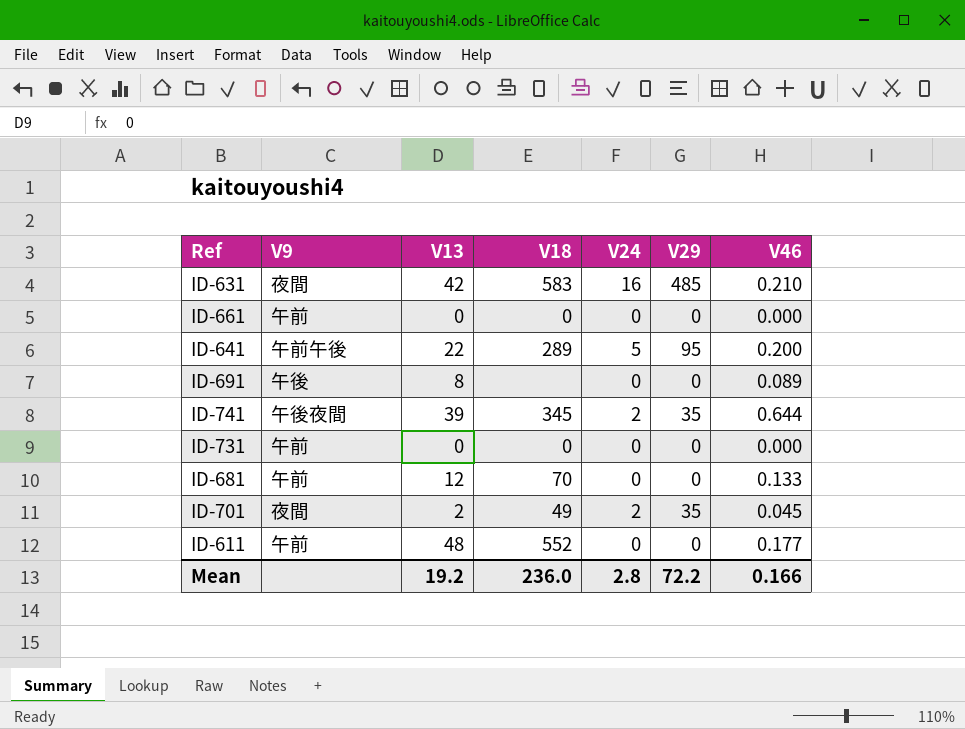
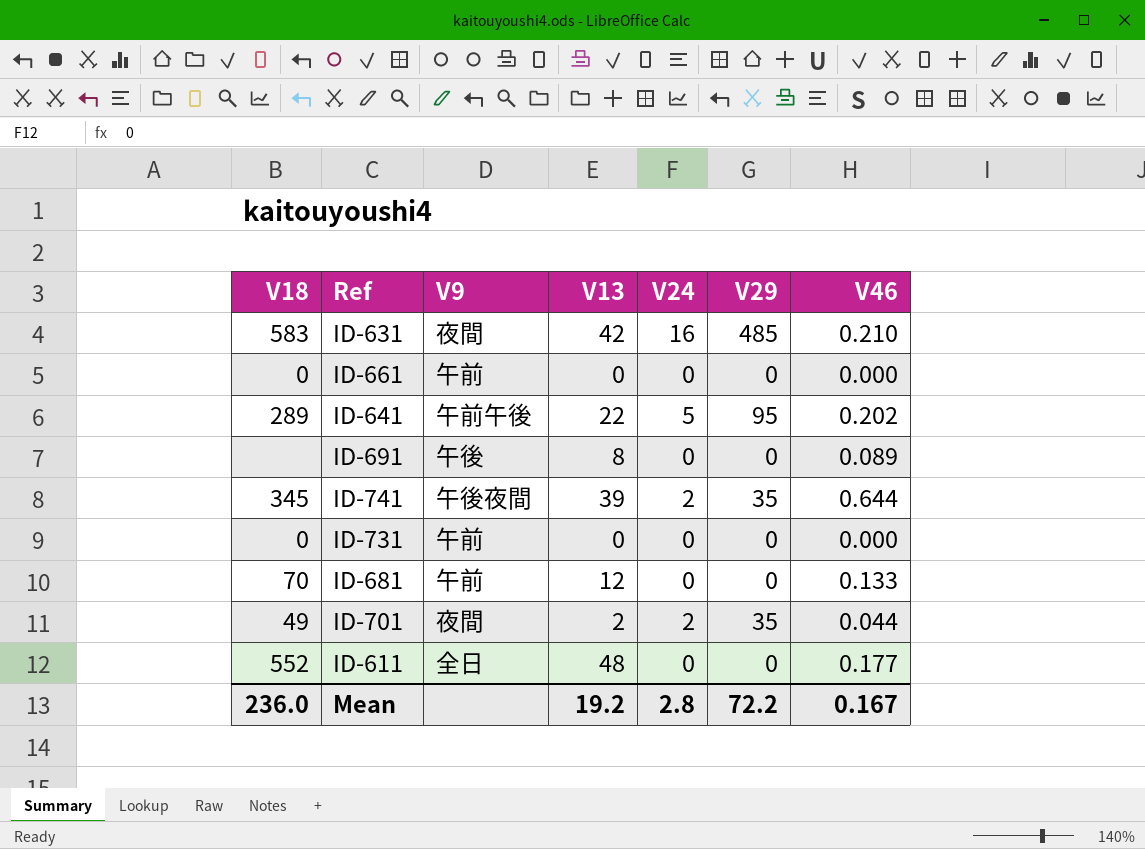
column V18 | position: 4 -> 1
ID-641 | V46: 0.200 -> 0.202
ID-701 | V46: 0.045 -> 0.044
ID-611 | V9: 午前 -> 全日
Mean | V46: 0.166 -> 0.167

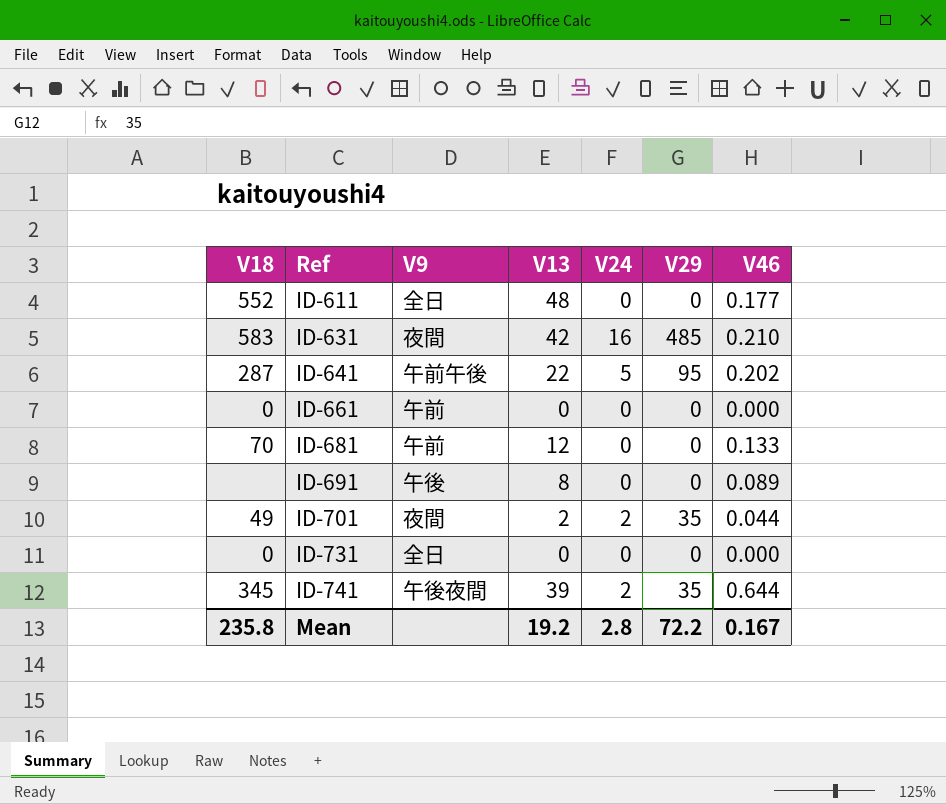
row order: none -> Ref ascending
ID-641 | V18: 289 -> 287
ID-731 | V9: 午前 -> 全日
Mean | V18: 236.0 -> 235.8

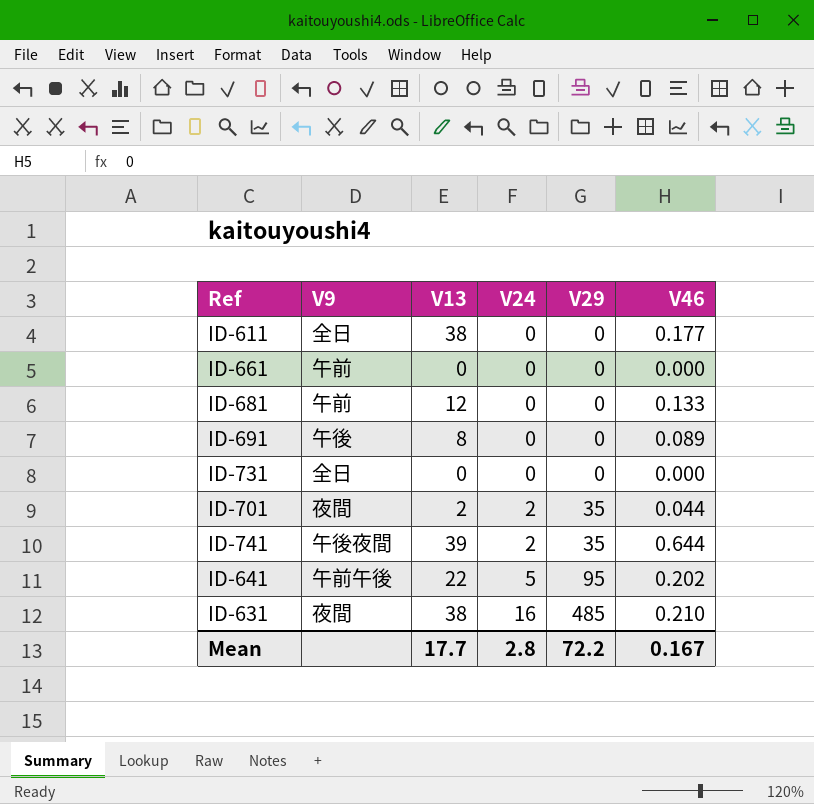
row order: Ref ascending -> V24 ascending
column V18 | position: 1 -> none
ID-611 | V13: 48 -> 38
ID-631 | V13: 42 -> 38
Mean | V13: 19.2 -> 17.7

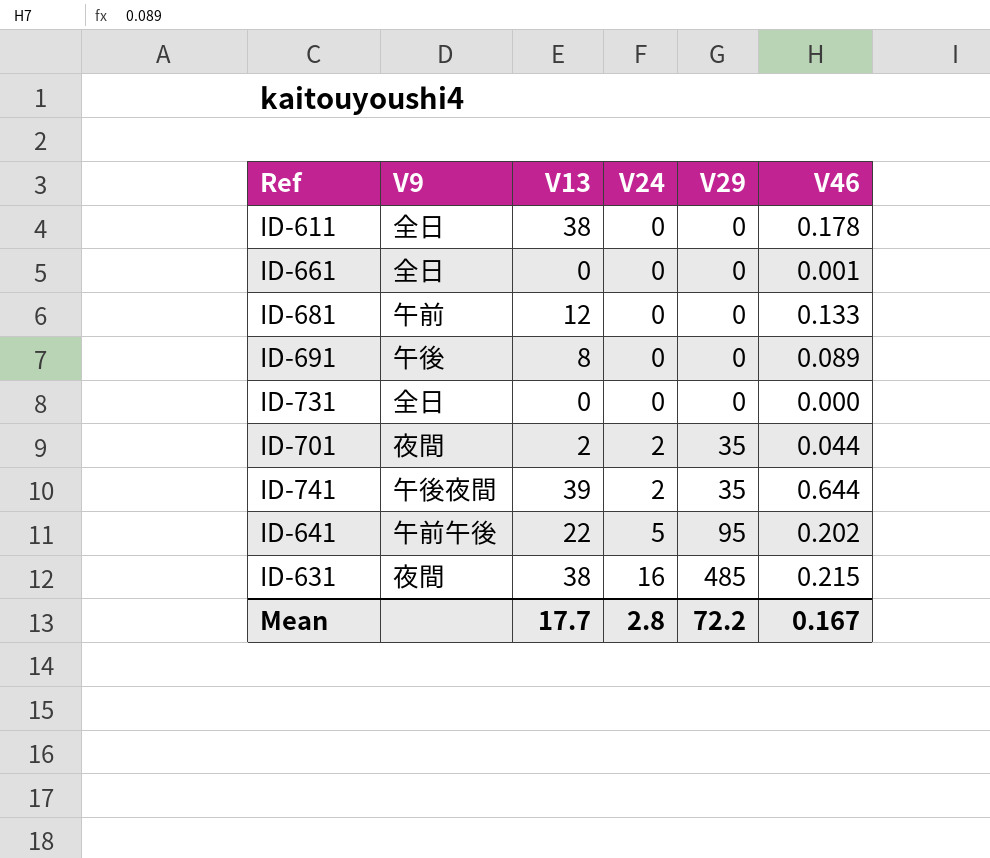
ID-611 | V46: 0.177 -> 0.178
ID-661 | V9: 午前 -> 全日
ID-661 | V46: 0.000 -> 0.001
ID-631 | V46: 0.210 -> 0.215

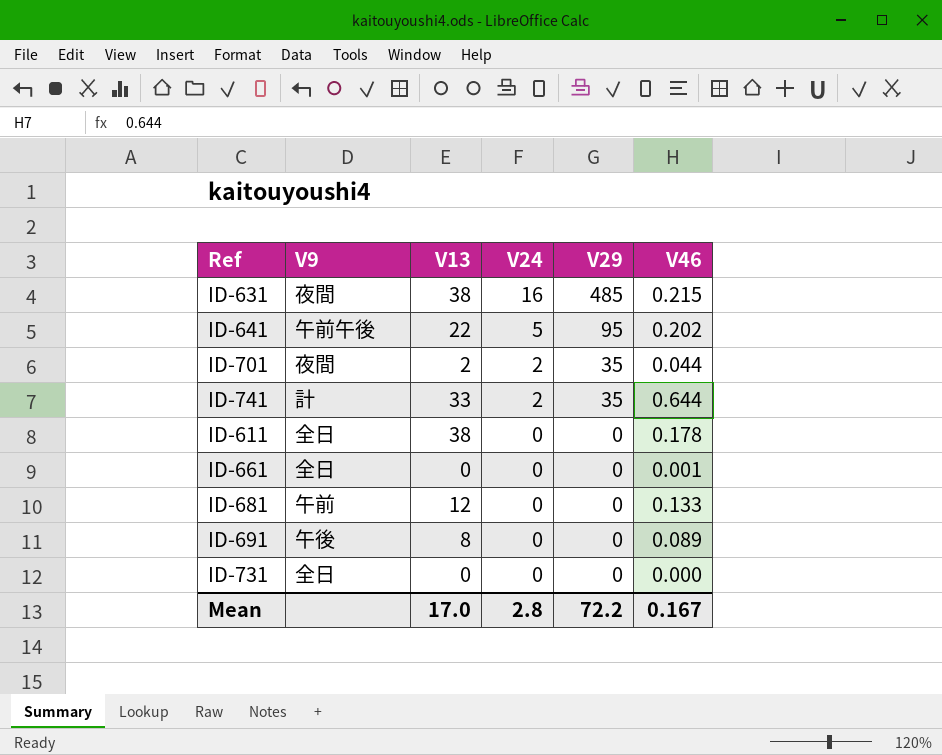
row order: V24 ascending -> V24 descending
ID-741 | V9: 午後夜間 -> 計
ID-741 | V13: 39 -> 33
Mean | V13: 17.7 -> 17.0

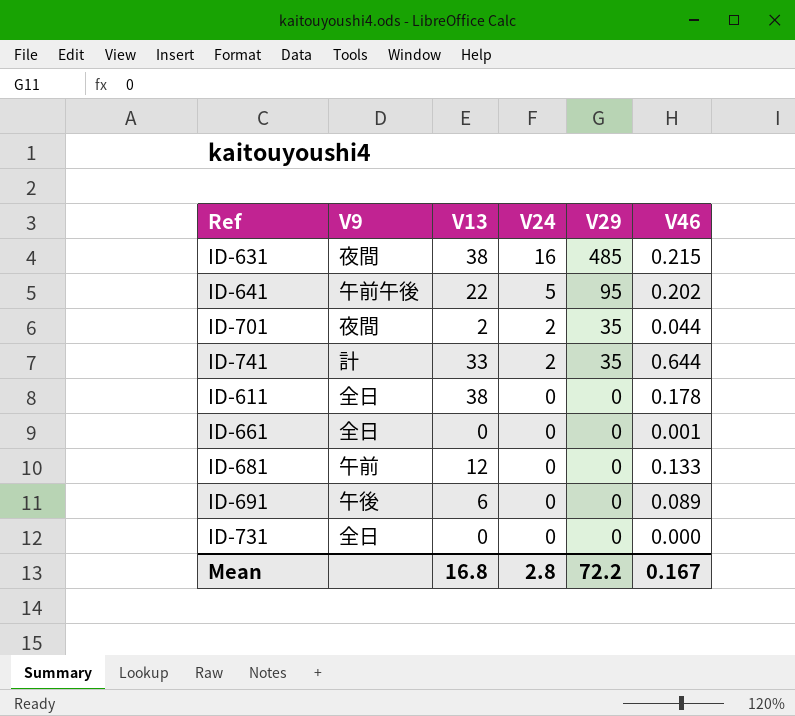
ID-691 | V13: 8 -> 6
Mean | V13: 17.0 -> 16.8

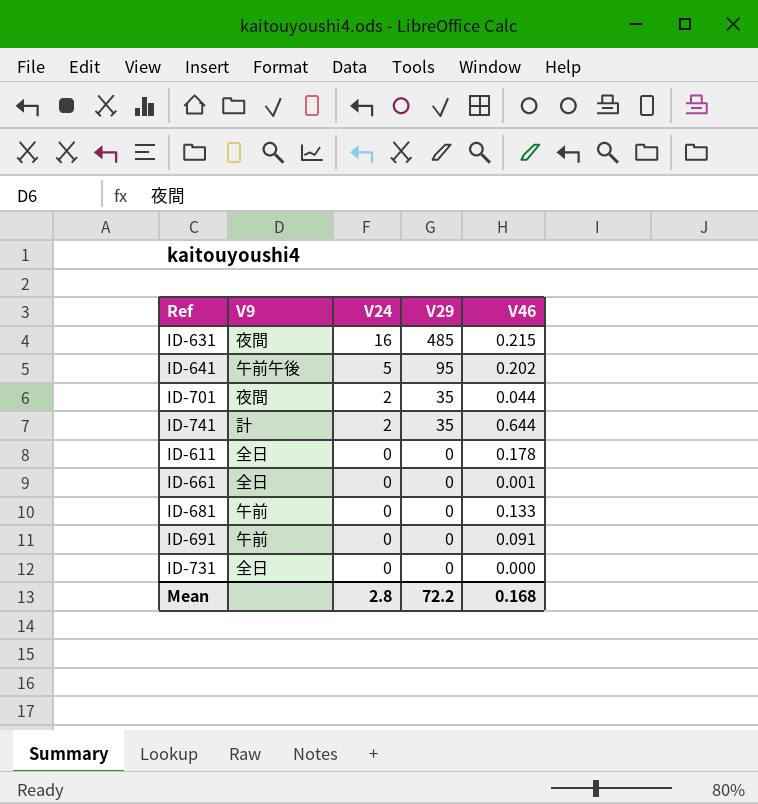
column V13 | position: 3 -> none
ID-691 | V9: 午後 -> 午前
ID-691 | V46: 0.089 -> 0.091
Mean | V46: 0.167 -> 0.168

